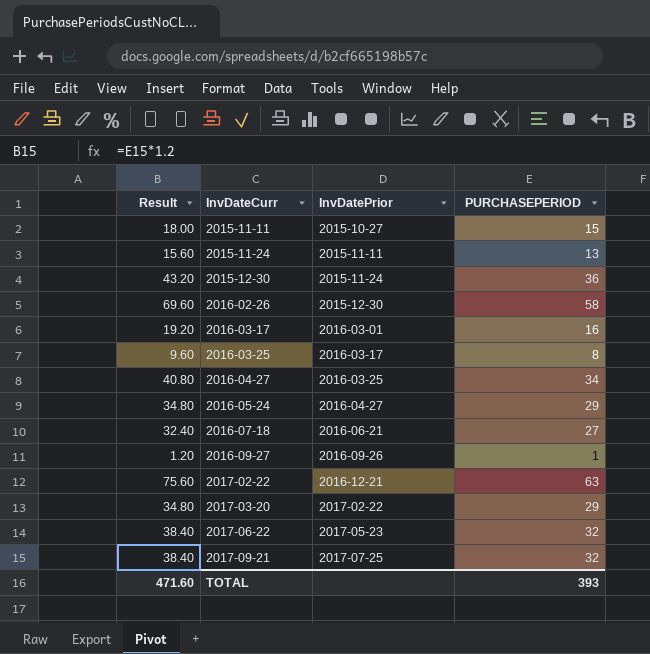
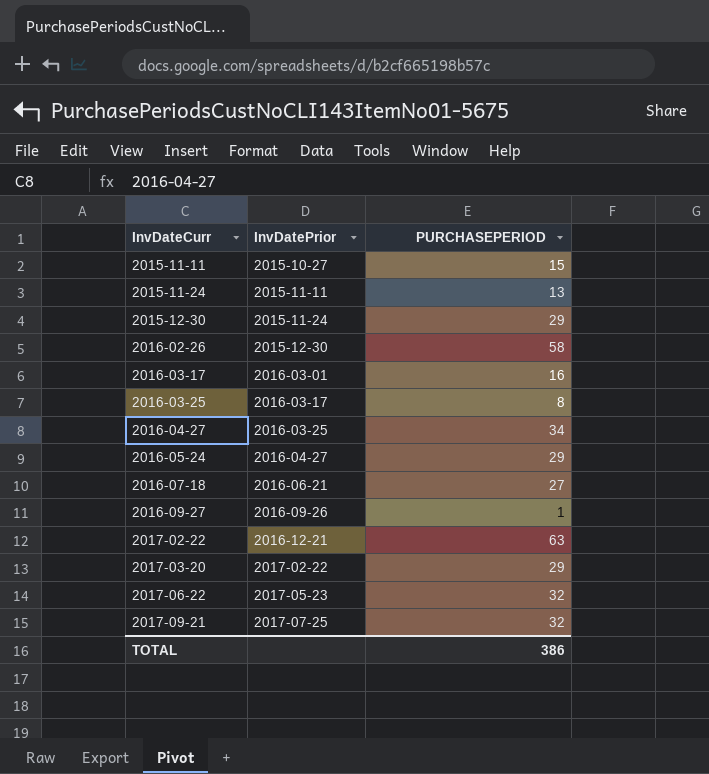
column Result | formula: [PURCHASEPERIOD] * 1.2 -> none
2015-12-30 | PURCHASEPERIOD: 36 -> 29
TOTAL | PURCHASEPERIOD: 393 -> 386

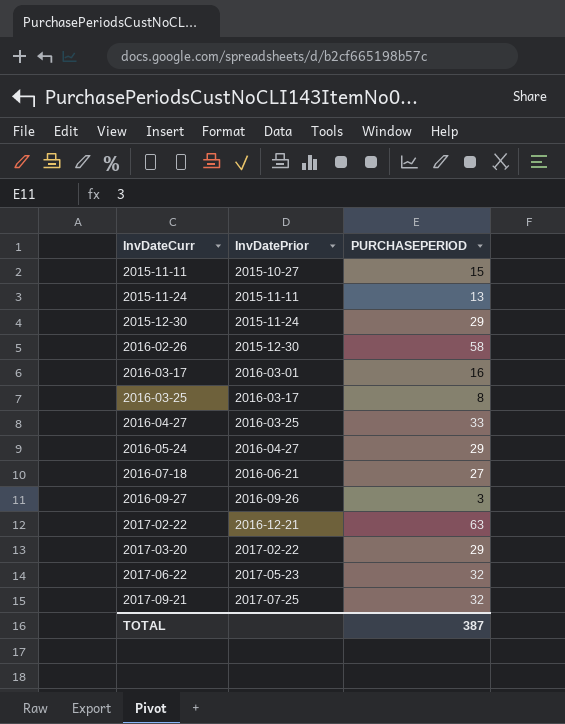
2016-04-27 | PURCHASEPERIOD: 34 -> 33
2016-09-27 | PURCHASEPERIOD: 1 -> 3
TOTAL | PURCHASEPERIOD: 386 -> 387

